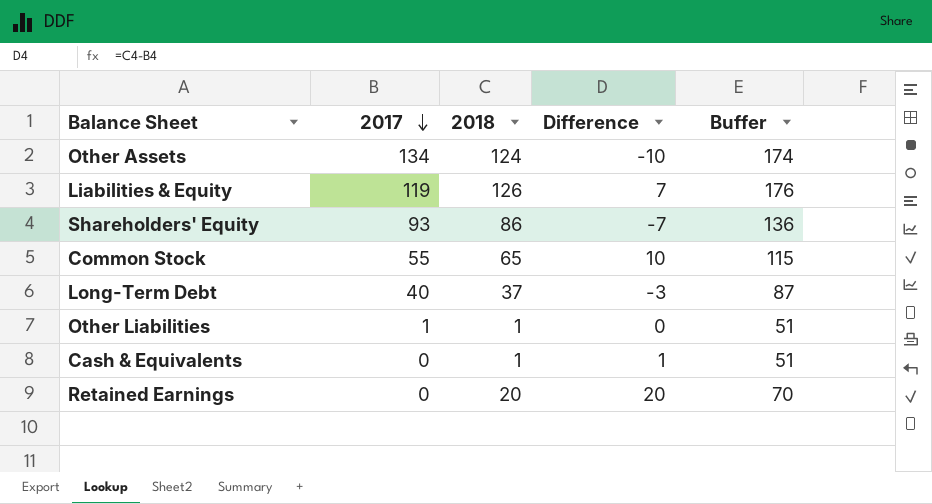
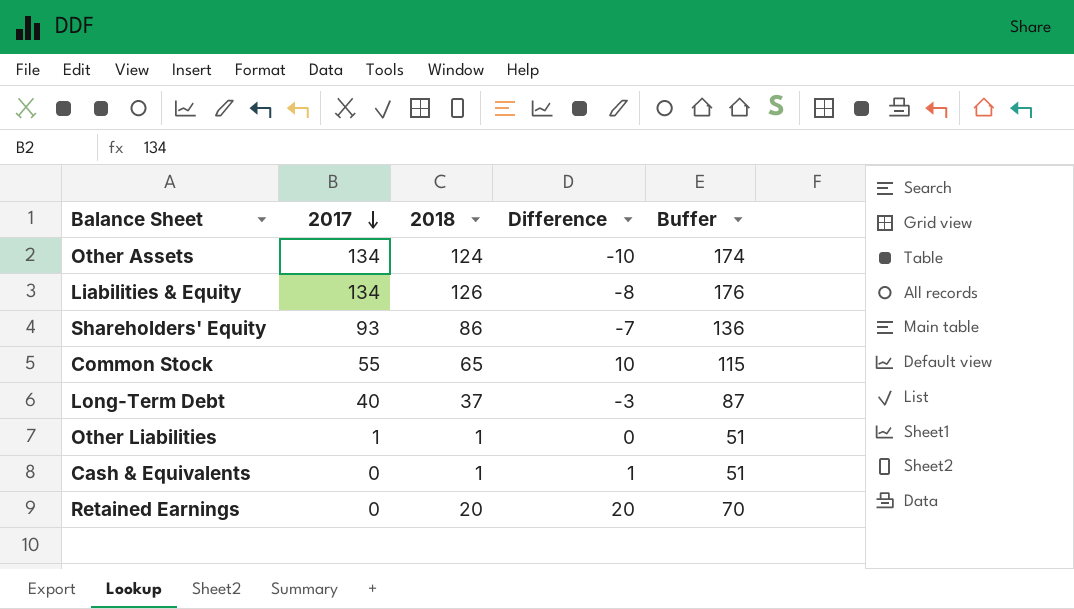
Liabilities & Equity | 2017: 119 -> 134
Liabilities & Equity | Difference: 7 -> -8

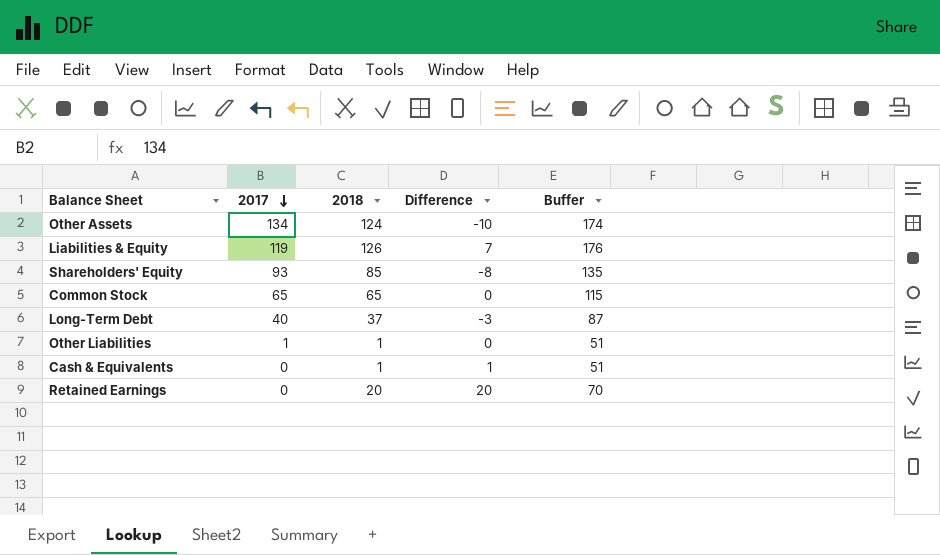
Liabilities & Equity | 2017: 134 -> 119
Liabilities & Equity | Difference: -8 -> 7
Shareholders' Equity | 2018: 86 -> 85
Shareholders' Equity | Difference: -7 -> -8
Shareholders' Equity | Buffer: 136 -> 135
Common Stock | 2017: 55 -> 65
Common Stock | Difference: 10 -> 0

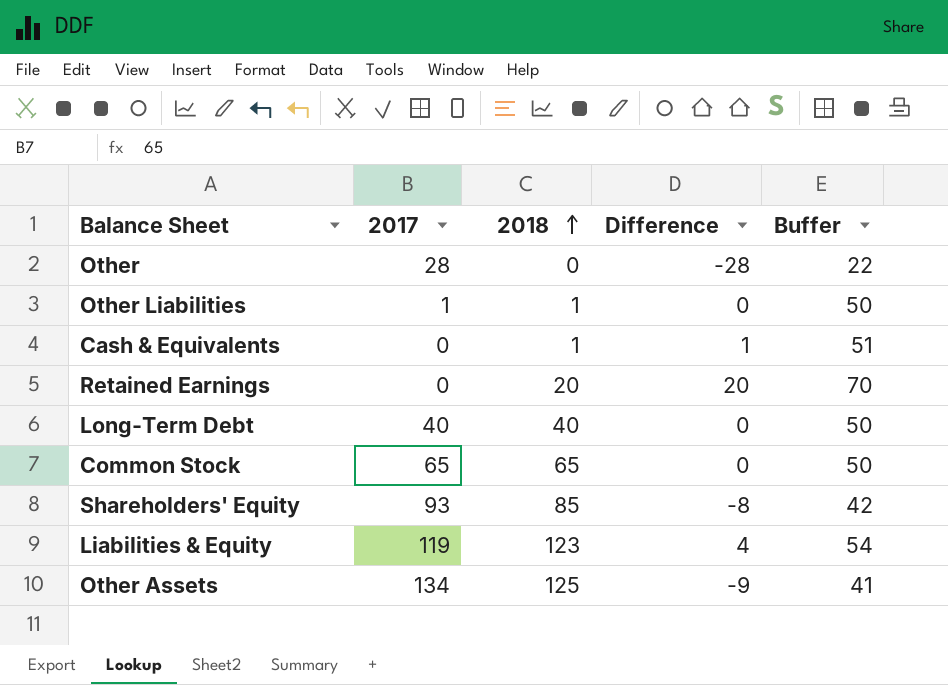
row order: 2017 descending -> 2018 ascending
column Buffer | formula: [2018] + 50 -> [Difference] + 50
row Other: none -> 28 | 0 | -28 | 22
Long-Term Debt | 2018: 37 -> 40
Long-Term Debt | Difference: -3 -> 0
Liabilities & Equity | 2018: 126 -> 123
Liabilities & Equity | Difference: 7 -> 4
Other Assets | 2018: 124 -> 125
Other Assets | Difference: -10 -> -9

